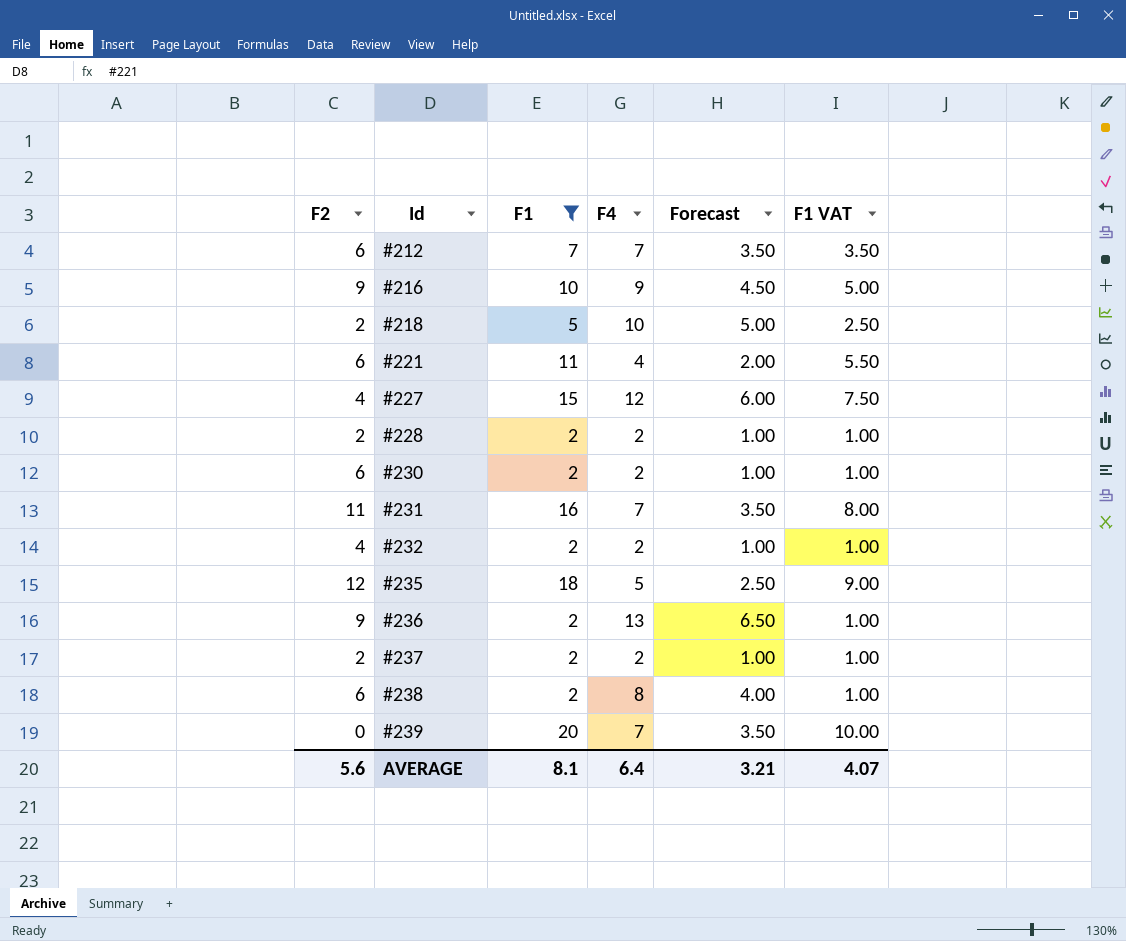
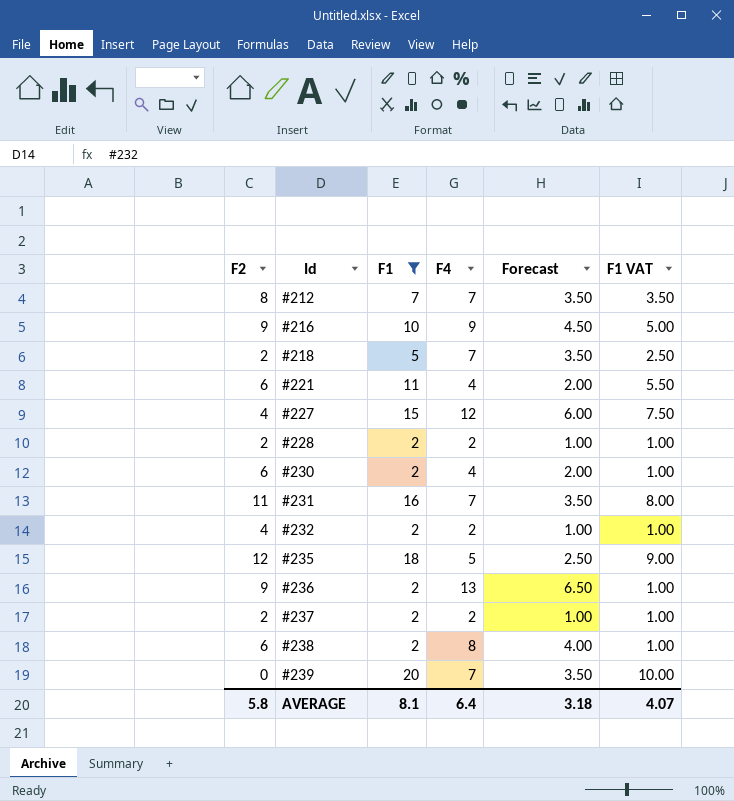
#212 | F2: 6 -> 8
#218 | F4: 10 -> 7
#218 | Forecast: 5.00 -> 3.50
#230 | F4: 2 -> 4
#230 | Forecast: 1.00 -> 2.00
AVERAGE | F2: 5.6 -> 5.8
AVERAGE | Forecast: 3.21 -> 3.18

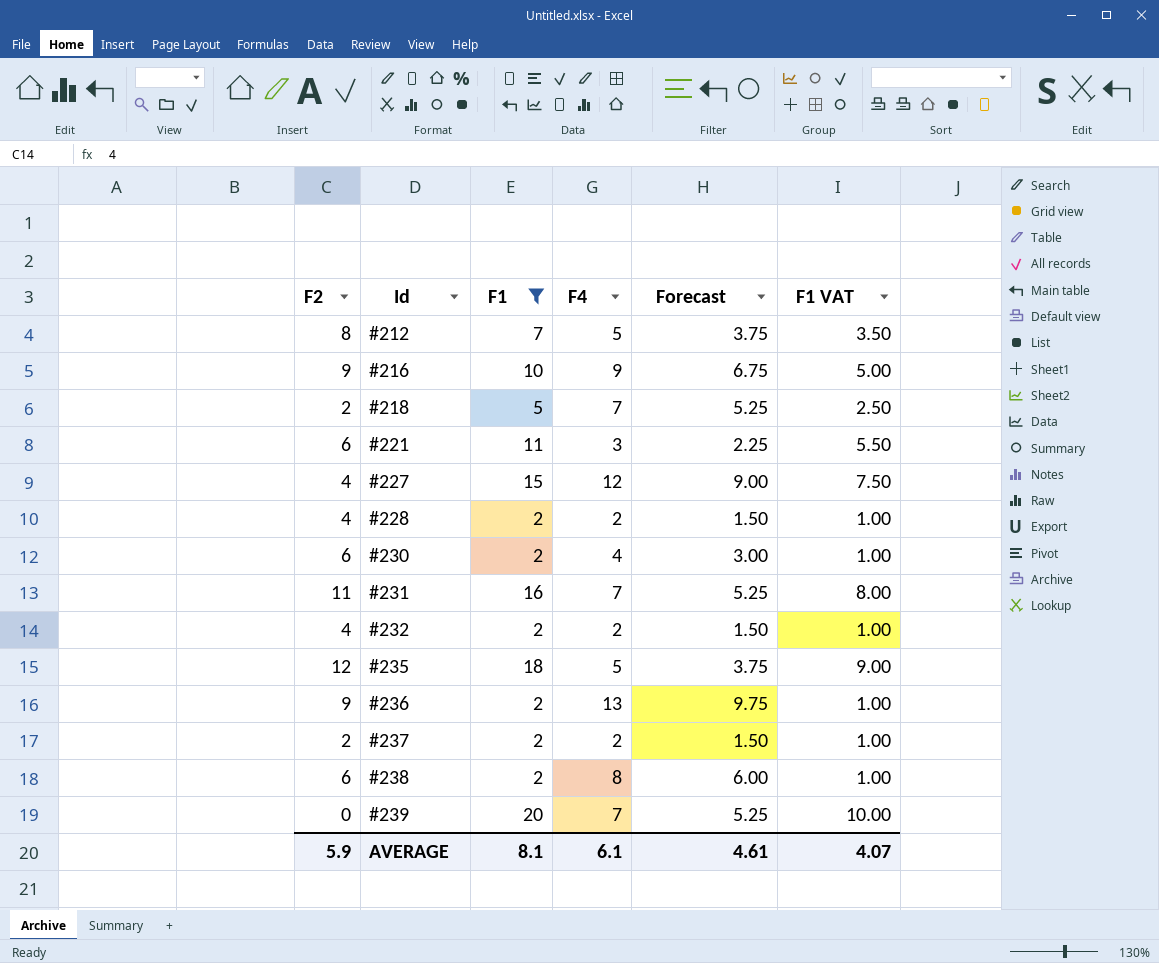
column Forecast | formula: [F4] * 0.5 -> [F4] * 0.75
#212 | F4: 7 -> 5
#221 | F4: 4 -> 3
#228 | F2: 2 -> 4
AVERAGE | F2: 5.8 -> 5.9
AVERAGE | F4: 6.4 -> 6.1
AVERAGE | Forecast: 3.18 -> 4.61

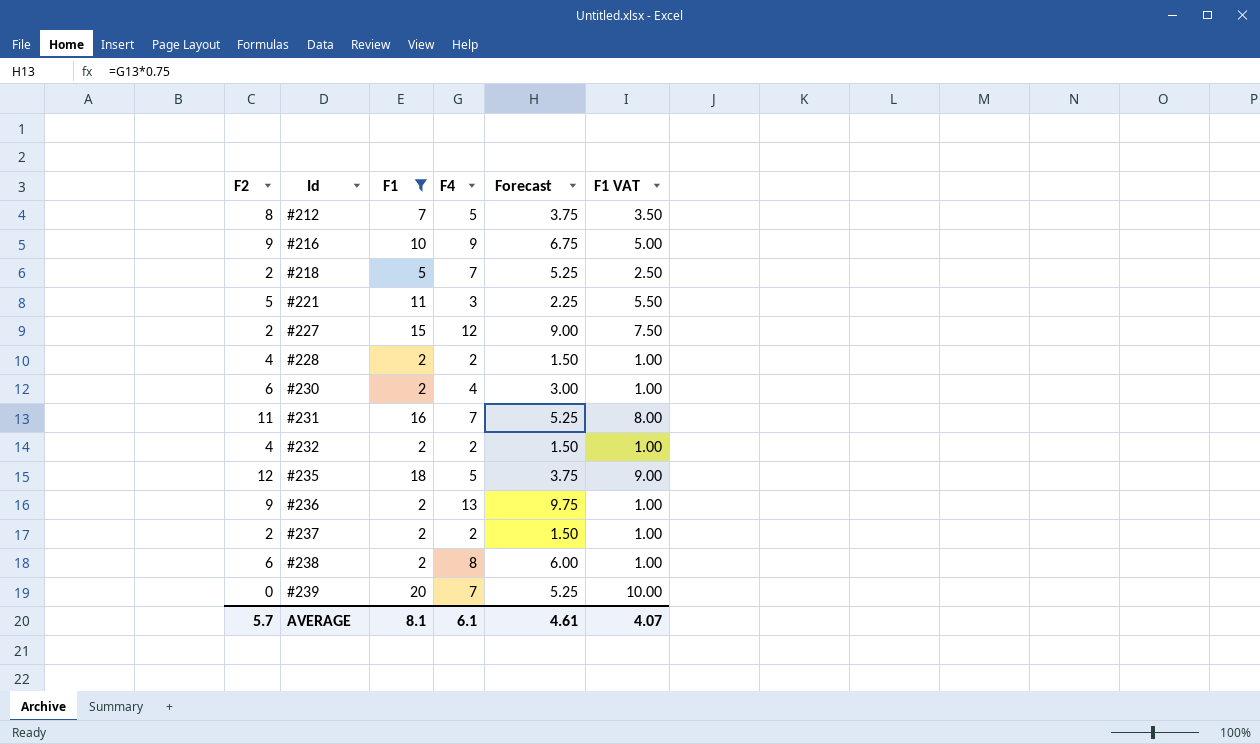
#221 | F2: 6 -> 5
#227 | F2: 4 -> 2
AVERAGE | F2: 5.9 -> 5.7

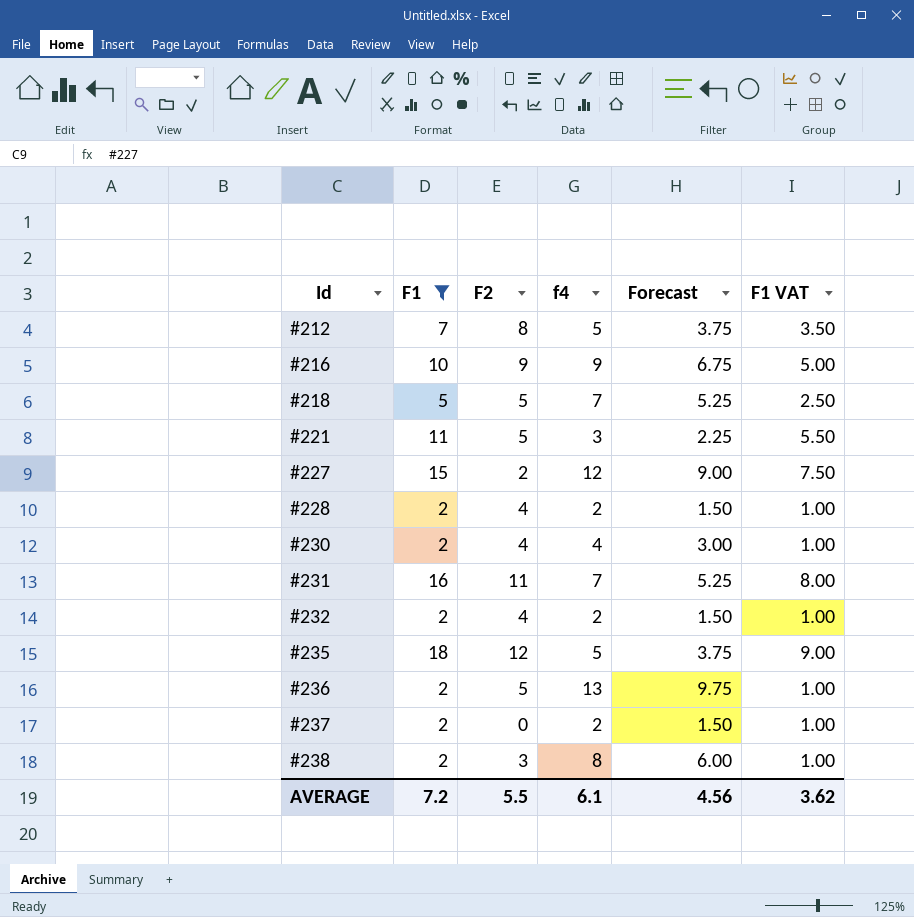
column F2 | position: 1 -> 3
column name: F4 -> f4
row #239: 0 | 20 | 7 | 5.25 | 10.00 -> none
#218 | F2: 2 -> 5
#230 | F2: 6 -> 4
#236 | F2: 9 -> 5
#237 | F2: 2 -> 0
#238 | F2: 6 -> 3
AVERAGE | F1: 8.1 -> 7.2
AVERAGE | F2: 5.7 -> 5.5
AVERAGE | Forecast: 4.61 -> 4.56
AVERAGE | F1 VAT: 4.07 -> 3.62

